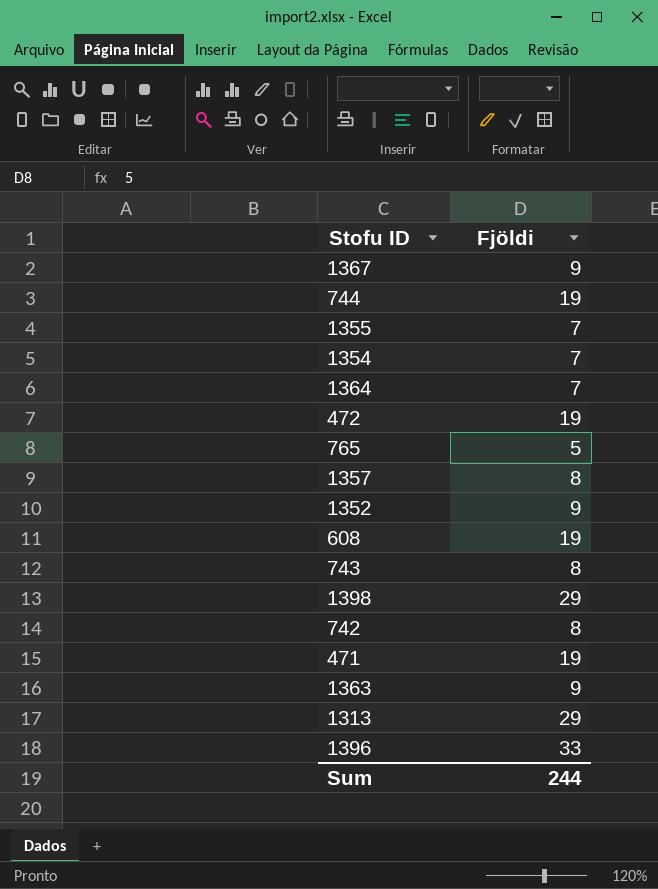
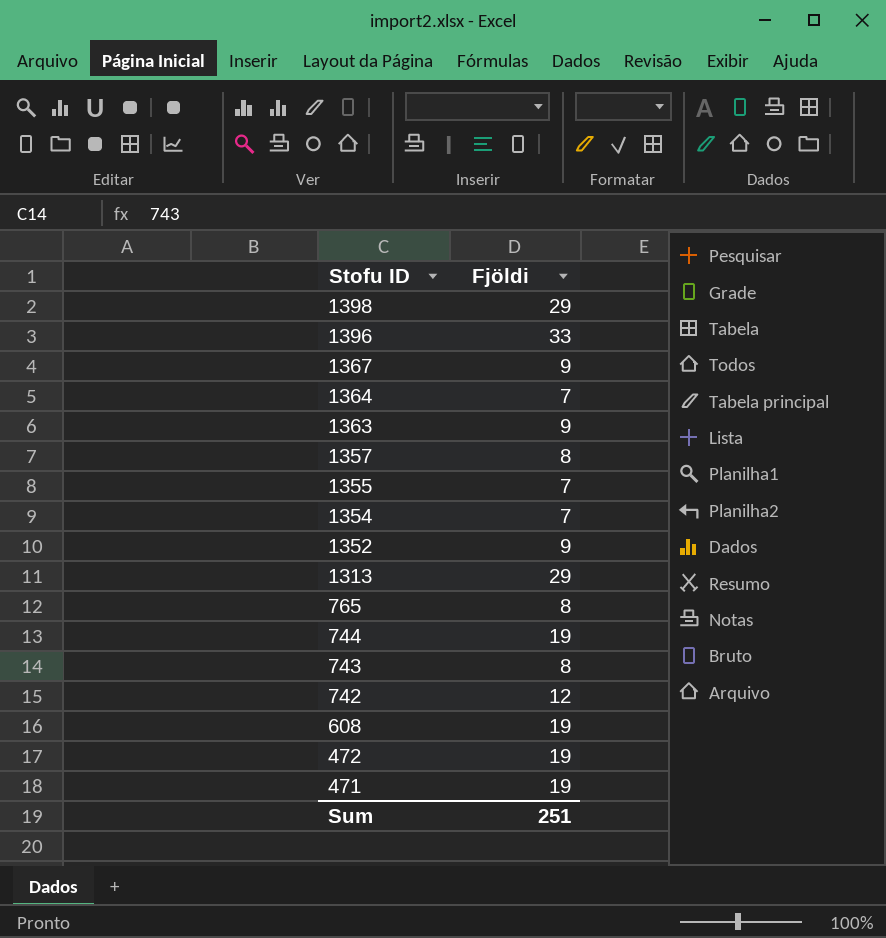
row order: none -> Stofu ID descending
765 | Fjöldi: 5 -> 8
742 | Fjöldi: 8 -> 12
Sum | Fjöldi: 244 -> 251

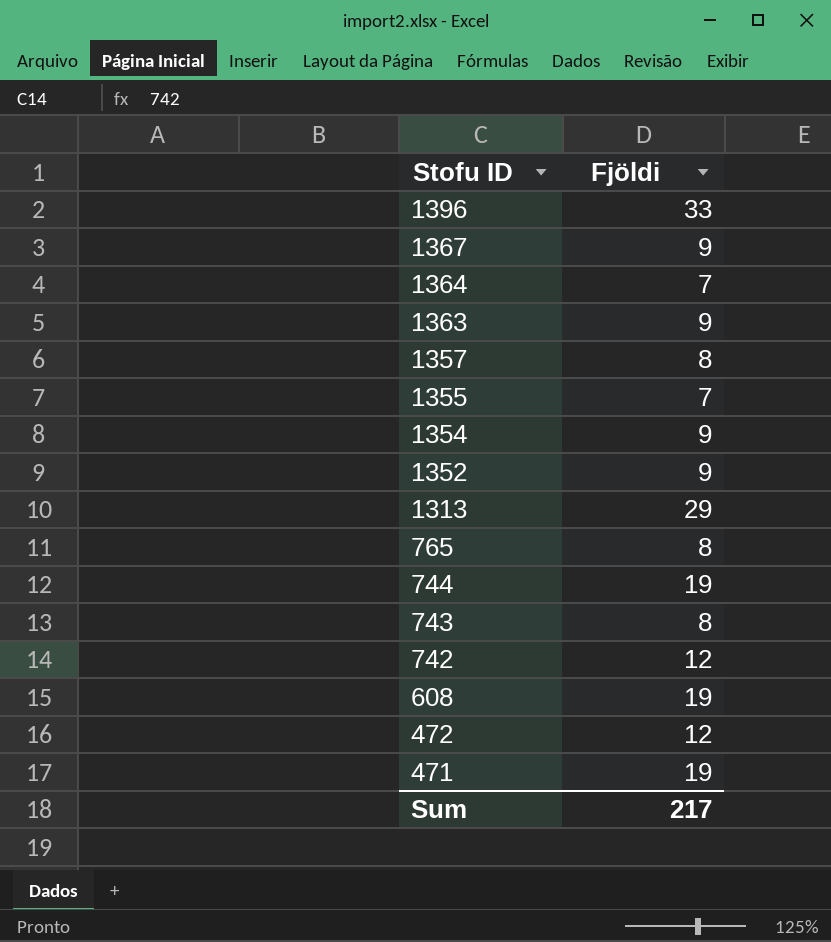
row 1398: 29 -> none
1354 | Fjöldi: 7 -> 9
472 | Fjöldi: 19 -> 12
Sum | Fjöldi: 251 -> 217

